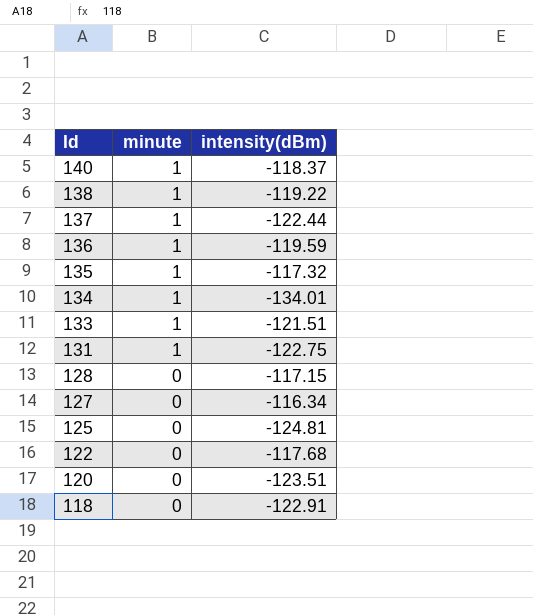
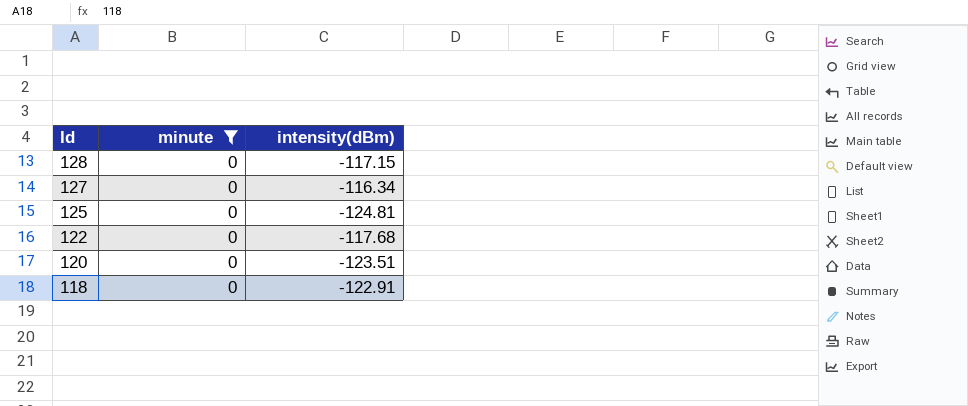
filter: none -> minute = 0

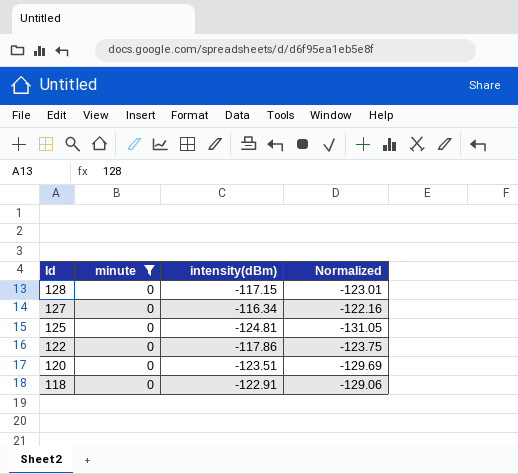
column Normalized | formula: none -> [intensity(dBm)] * 1.05
122 | intensity(dBm): -117.68 -> -117.86

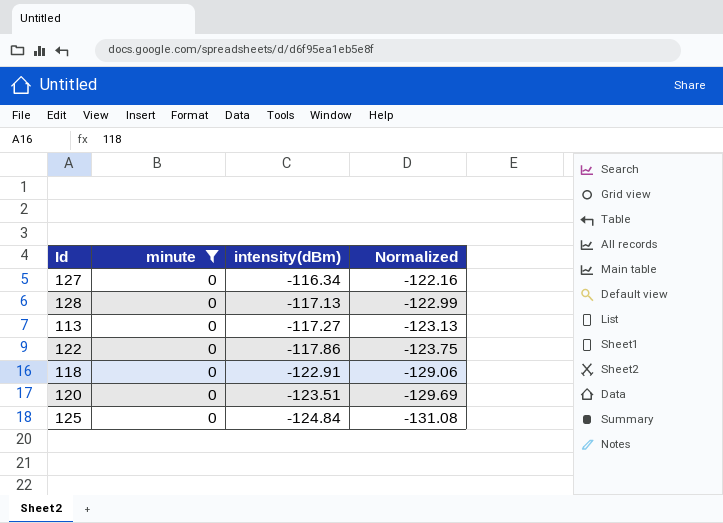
row order: Id descending -> intensity(dBm) descending
128 | intensity(dBm): -117.15 -> -117.13
128 | Normalized: -123.01 -> -122.99
row 113: none -> 0 | -117.27 | -123.13
125 | intensity(dBm): -124.81 -> -124.84
125 | Normalized: -131.05 -> -131.08

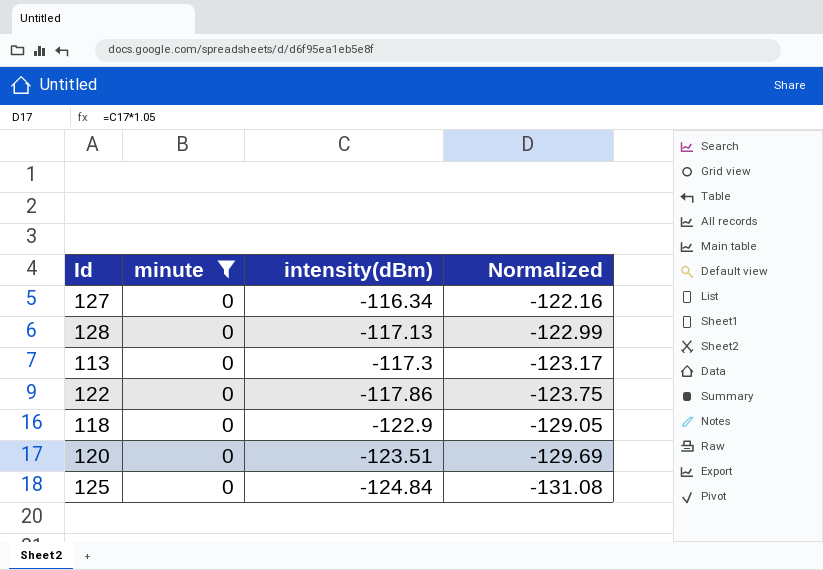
113 | intensity(dBm): -117.27 -> -117.3
113 | Normalized: -123.13 -> -123.17
118 | intensity(dBm): -122.91 -> -122.9
118 | Normalized: -129.06 -> -129.05

